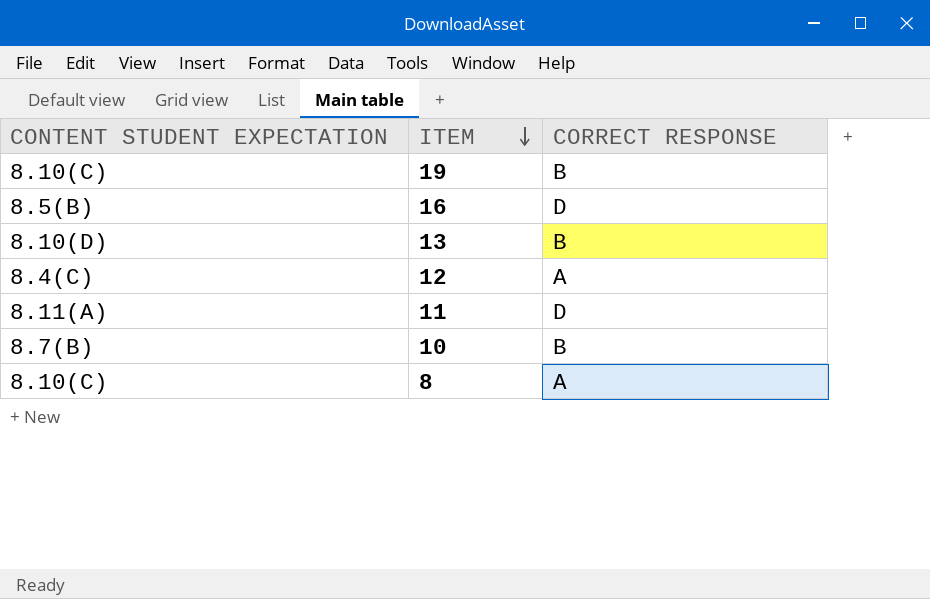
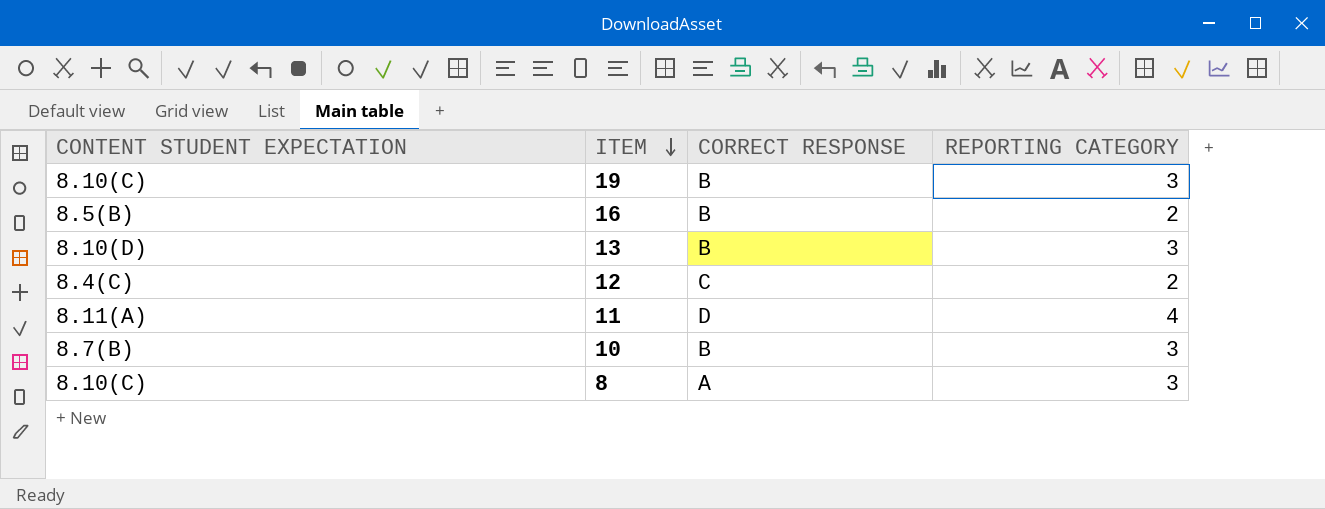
column REPORTING CATEGORY | position: none -> 4
16 | CORRECT RESPONSE: D -> B
12 | CORRECT RESPONSE: A -> C

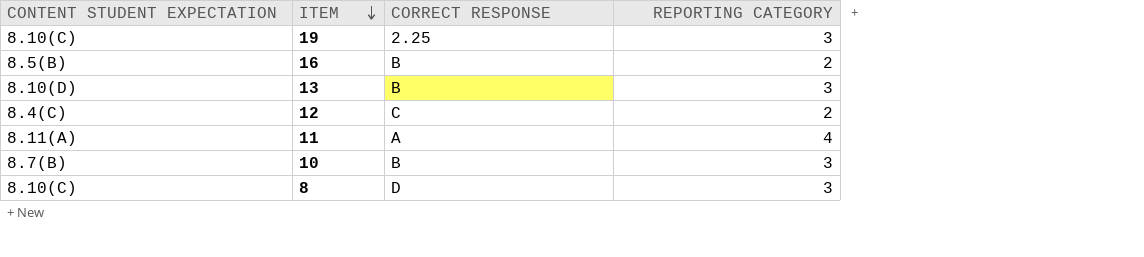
19 | CORRECT RESPONSE: B -> 2.25
11 | CORRECT RESPONSE: D -> A
8 | CORRECT RESPONSE: A -> D

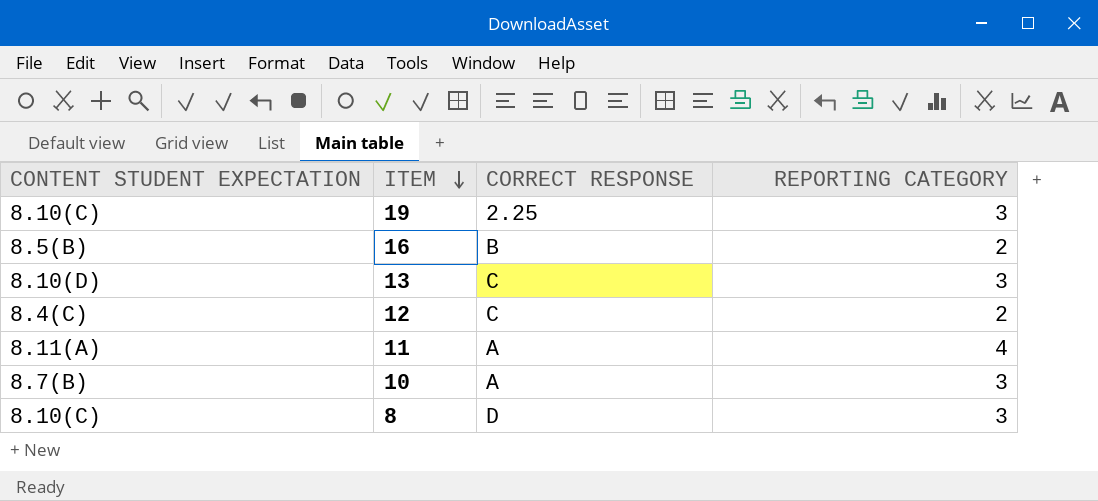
13 | CORRECT RESPONSE: B -> C
10 | CORRECT RESPONSE: B -> A

